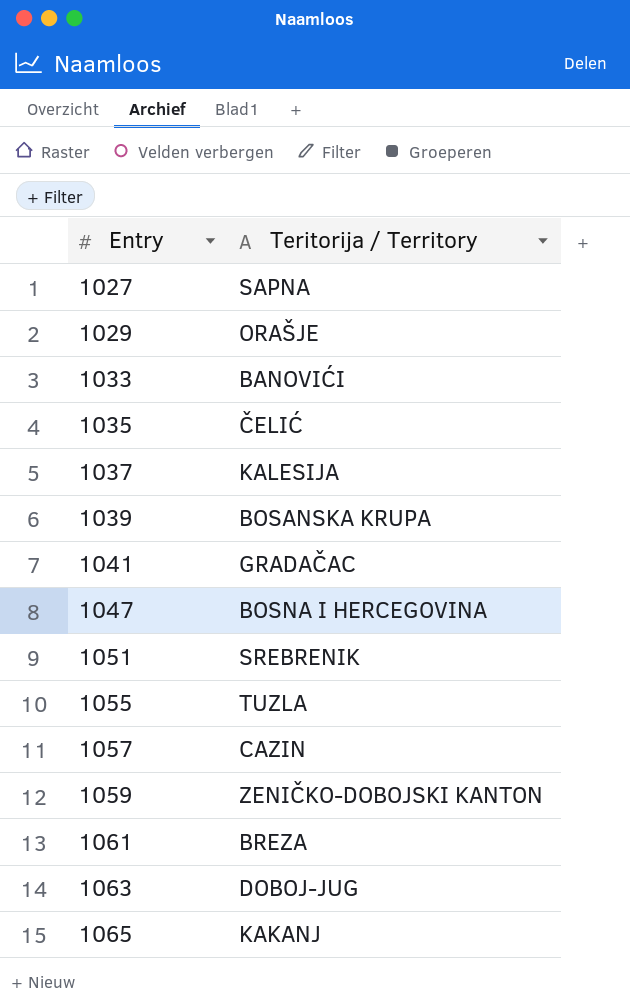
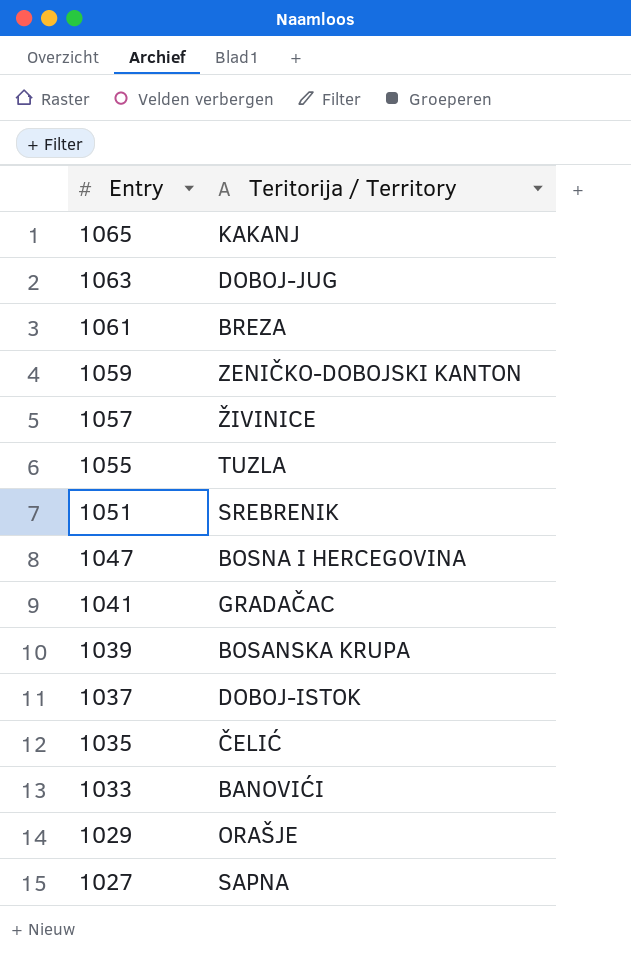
row order: Entry ascending -> Entry descending
1057 | Teritorija / Territory: CAZIN -> ŽIVINICE
1037 | Teritorija / Territory: KALESIJA -> DOBOJ-ISTOK

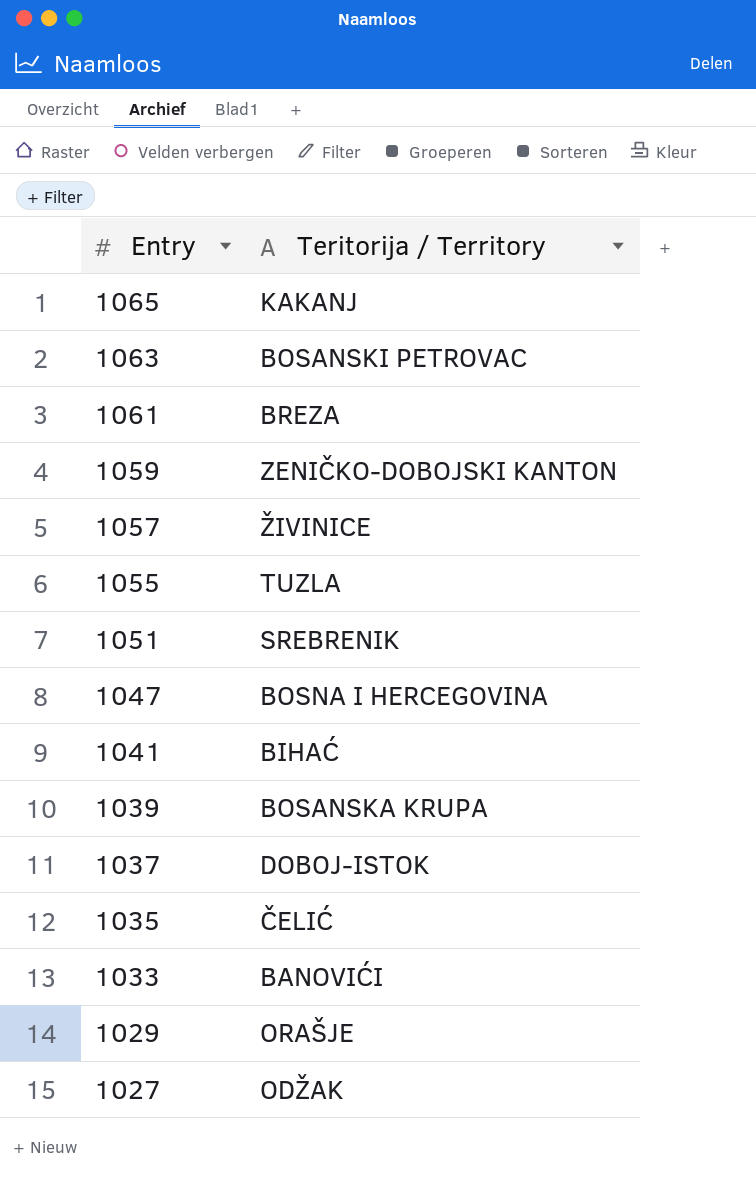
1063 | Teritorija / Territory: DOBOJ-JUG -> BOSANSKI PETROVAC
1041 | Teritorija / Territory: GRADAČAC -> BIHAĆ
1027 | Teritorija / Territory: SAPNA -> ODŽAK

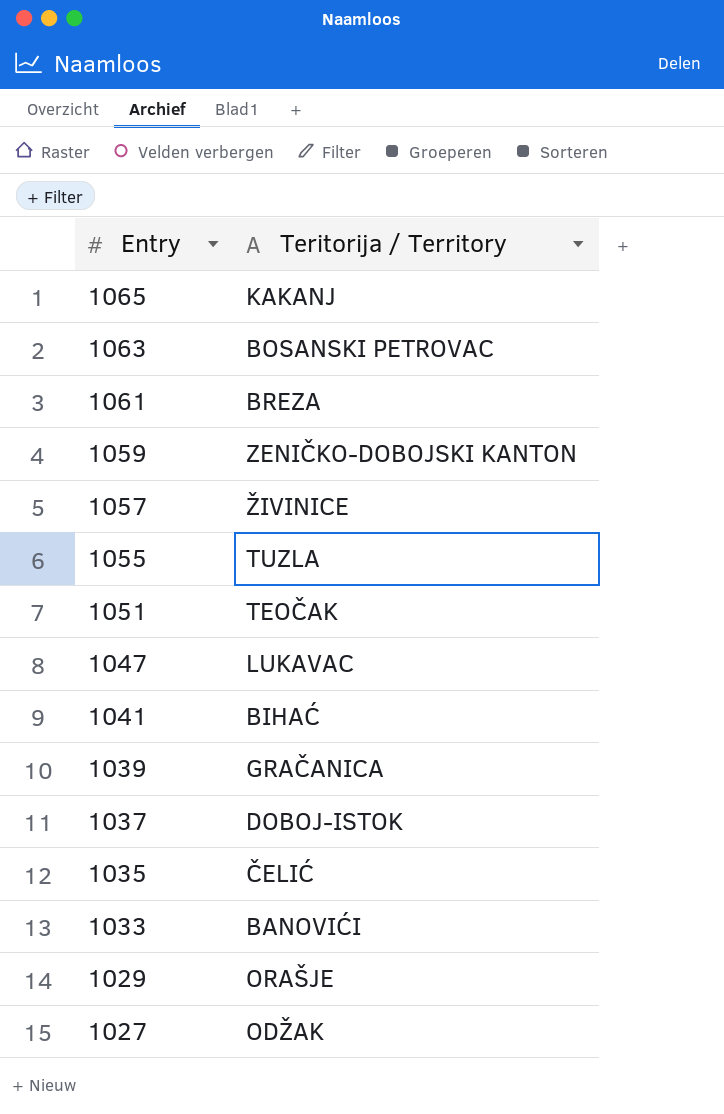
1051 | Teritorija / Territory: SREBRENIK -> TEOČAK
1047 | Teritorija / Territory: BOSNA I HERCEGOVINA -> LUKAVAC
1039 | Teritorija / Territory: BOSANSKA KRUPA -> GRAČANICA

